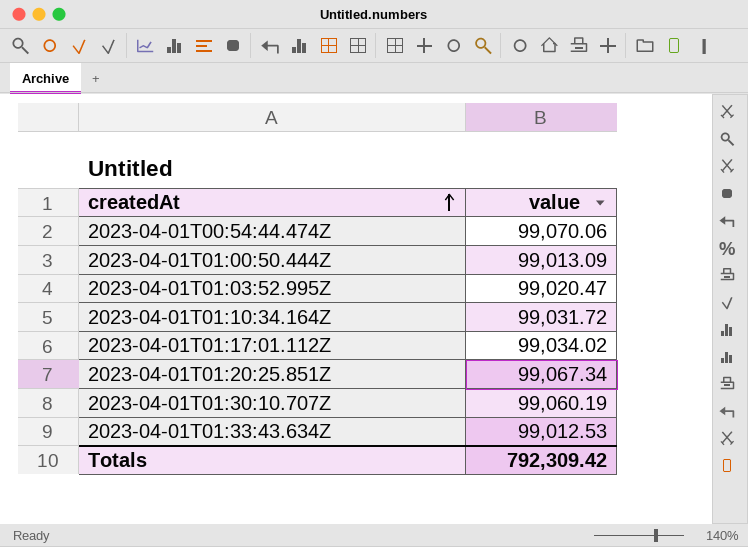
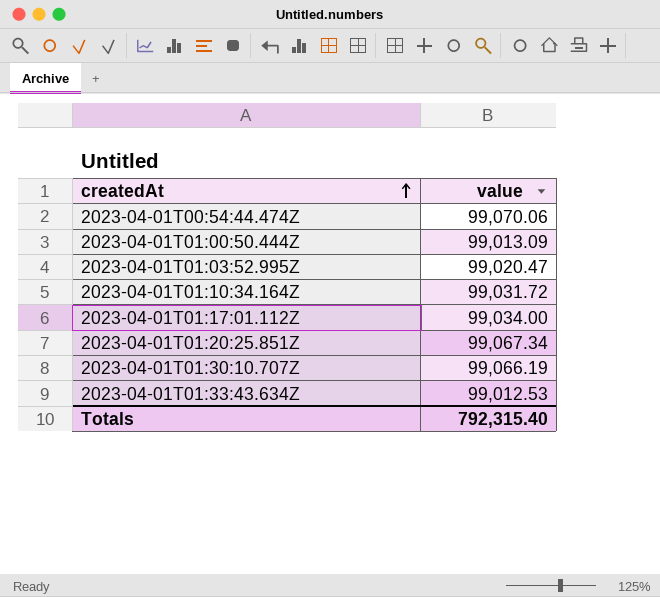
2023-04-01T01:17:01.112Z | value: 99,034.02 -> 99,034.00
2023-04-01T01:30:10.707Z | value: 99,060.19 -> 99,066.19
Totals | value: 792,309.42 -> 792,315.40

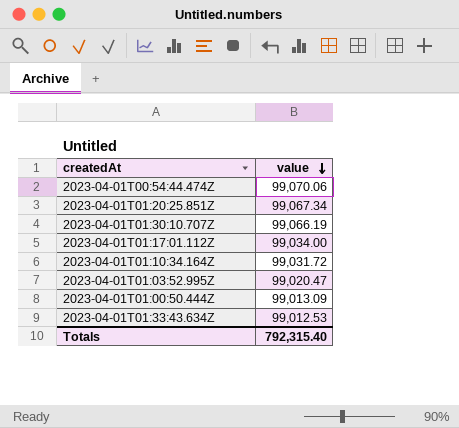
row order: createdAt ascending -> value descending

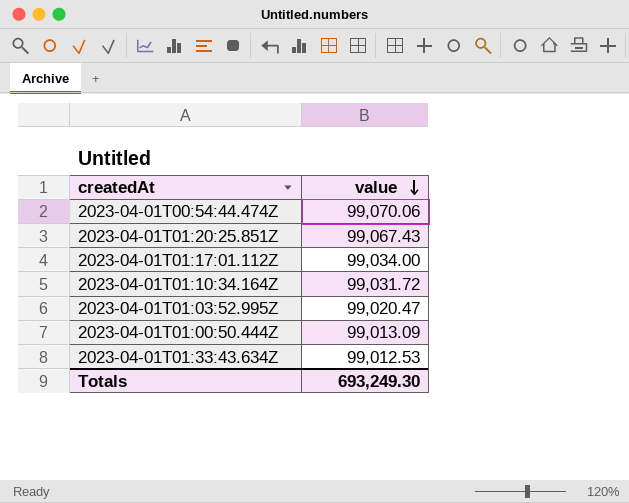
row 2023-04-01T01:30:10.707Z: 99,066.19 -> none
2023-04-01T01:20:25.851Z | value: 99,067.34 -> 99,067.43
Totals | value: 792,315.40 -> 693,249.30

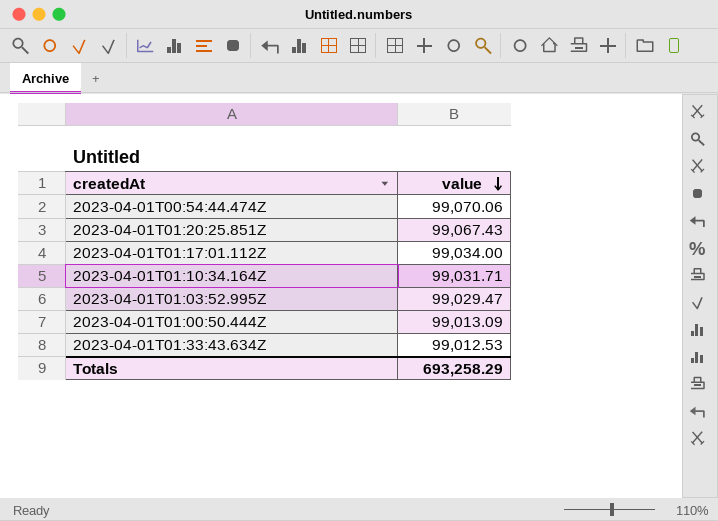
2023-04-01T01:10:34.164Z | value: 99,031.72 -> 99,031.71
2023-04-01T01:03:52.995Z | value: 99,020.47 -> 99,029.47
Totals | value: 693,249.30 -> 693,258.29

